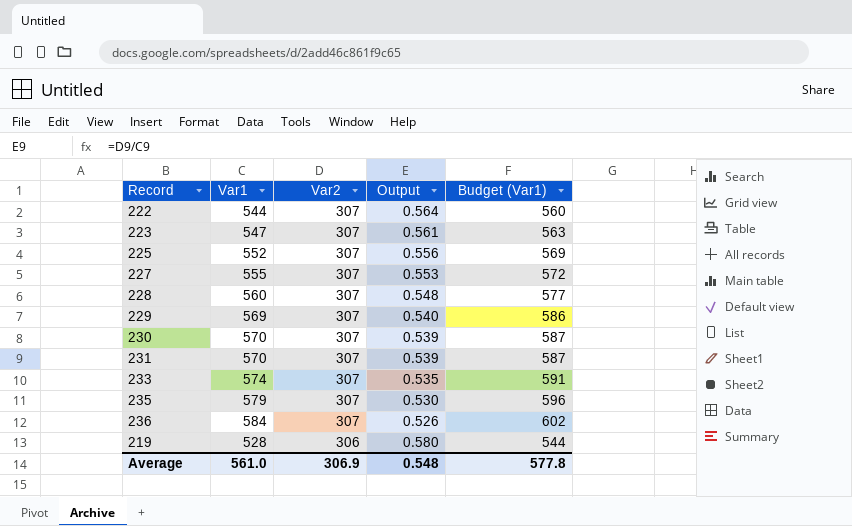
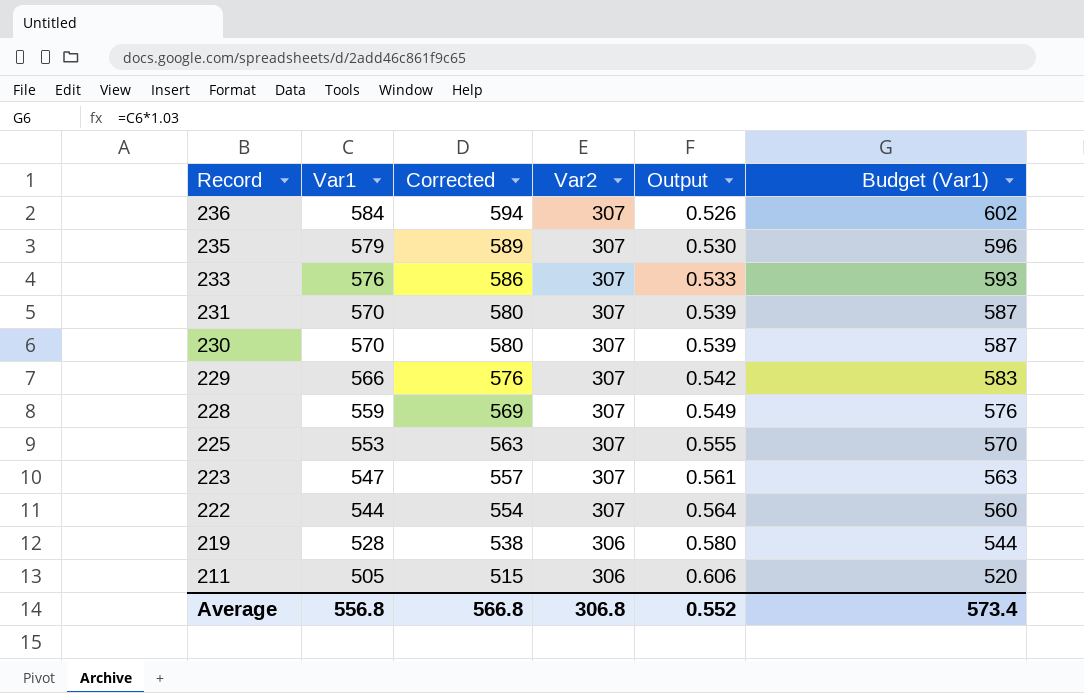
row order: Var2 descending -> Record descending
column Corrected | formula: none -> [Var1] + 10
row 227: 555 | 307 | 0.553 | 572 -> none
233 | Var1: 574 -> 576
233 | Output: 0.535 -> 0.533
233 | Budget (Var1): 591 -> 593
229 | Var1: 569 -> 566
229 | Output: 0.540 -> 0.542
229 | Budget (Var1): 586 -> 583
228 | Var1: 560 -> 559
228 | Output: 0.548 -> 0.549
228 | Budget (Var1): 577 -> 576
225 | Var1: 552 -> 553
225 | Output: 0.556 -> 0.555
225 | Budget (Var1): 569 -> 570
row 211: none -> 505 | 515 | 306 | 0.606 | 520
Average | Var1: 561.0 -> 556.8
Average | Var2: 306.9 -> 306.8
Average | Output: 0.548 -> 0.552
Average | Budget (Var1): 577.8 -> 573.4

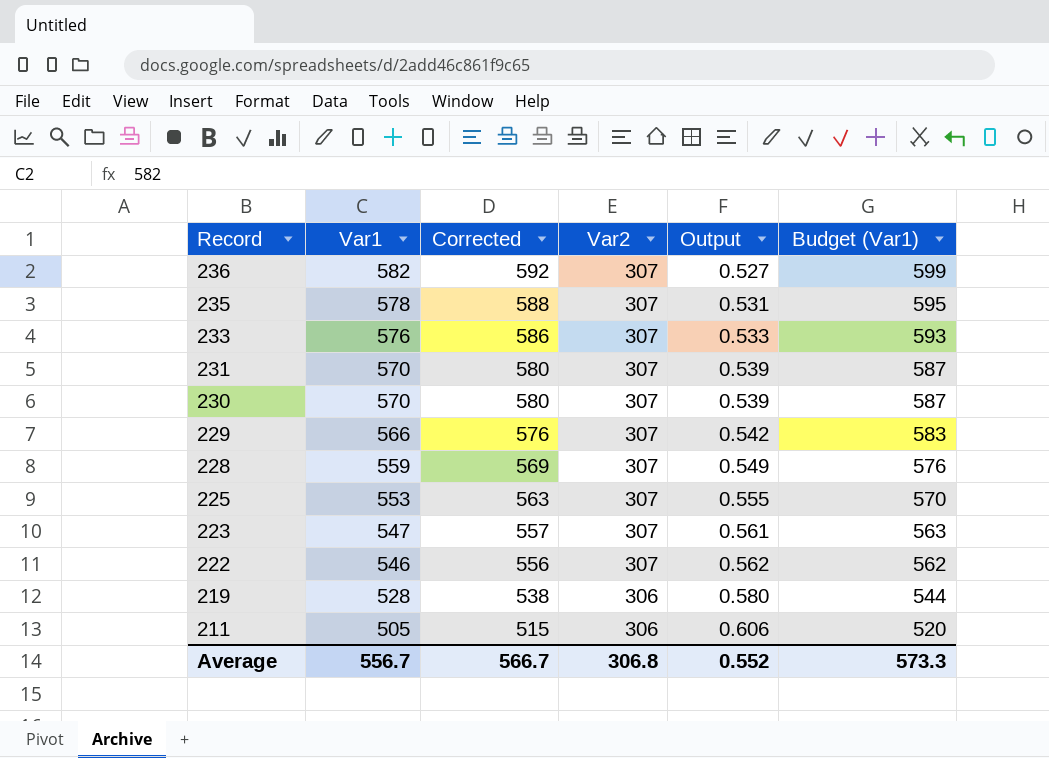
236 | Var1: 584 -> 582
236 | Corrected: 594 -> 592
236 | Output: 0.526 -> 0.527
236 | Budget (Var1): 602 -> 599
235 | Var1: 579 -> 578
235 | Corrected: 589 -> 588
235 | Output: 0.530 -> 0.531
235 | Budget (Var1): 596 -> 595
222 | Var1: 544 -> 546
222 | Corrected: 554 -> 556
222 | Output: 0.564 -> 0.562
222 | Budget (Var1): 560 -> 562
Average | Var1: 556.8 -> 556.7
Average | Corrected: 566.8 -> 566.7
Average | Budget (Var1): 573.4 -> 573.3

